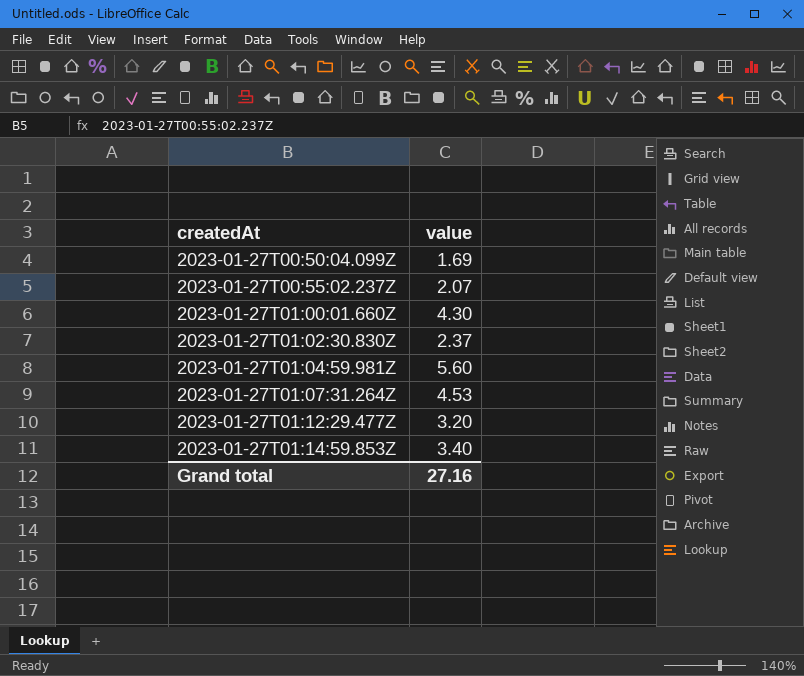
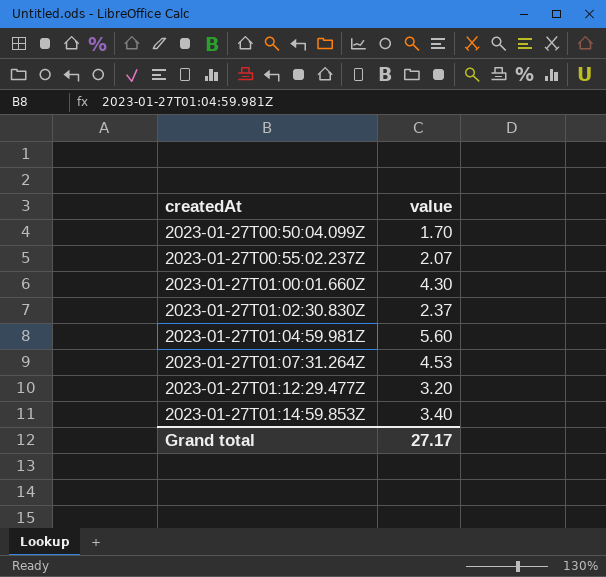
2023-01-27T00:50:04.099Z | value: 1.69 -> 1.70
Grand total | value: 27.16 -> 27.17

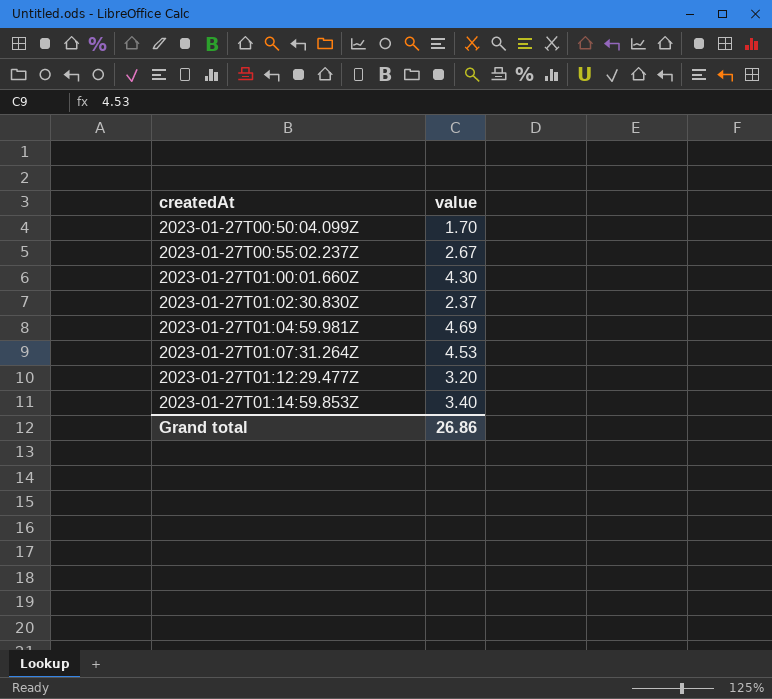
2023-01-27T00:55:02.237Z | value: 2.07 -> 2.67
2023-01-27T01:04:59.981Z | value: 5.60 -> 4.69
Grand total | value: 27.17 -> 26.86

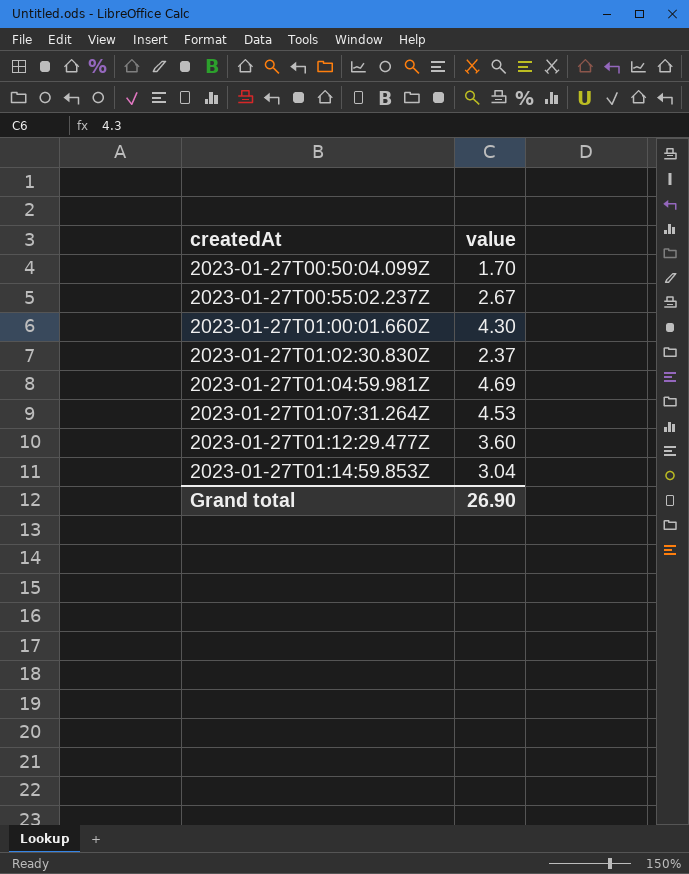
2023-01-27T01:12:29.477Z | value: 3.20 -> 3.60
2023-01-27T01:14:59.853Z | value: 3.40 -> 3.04
Grand total | value: 26.86 -> 26.90

